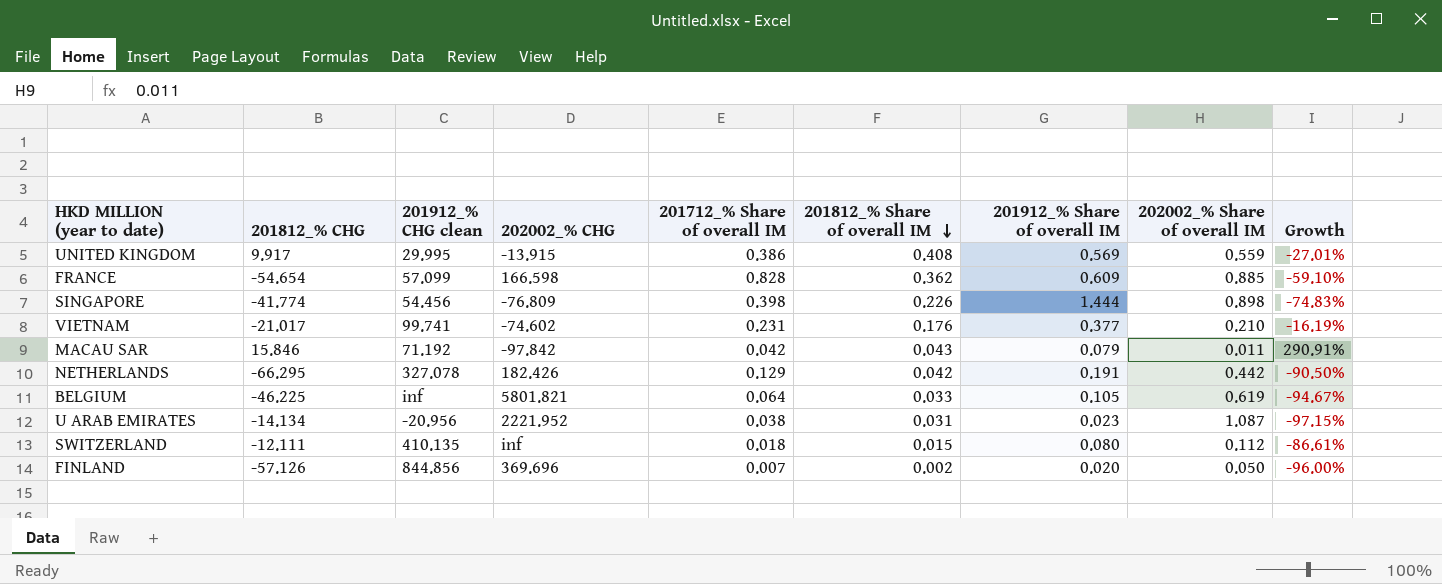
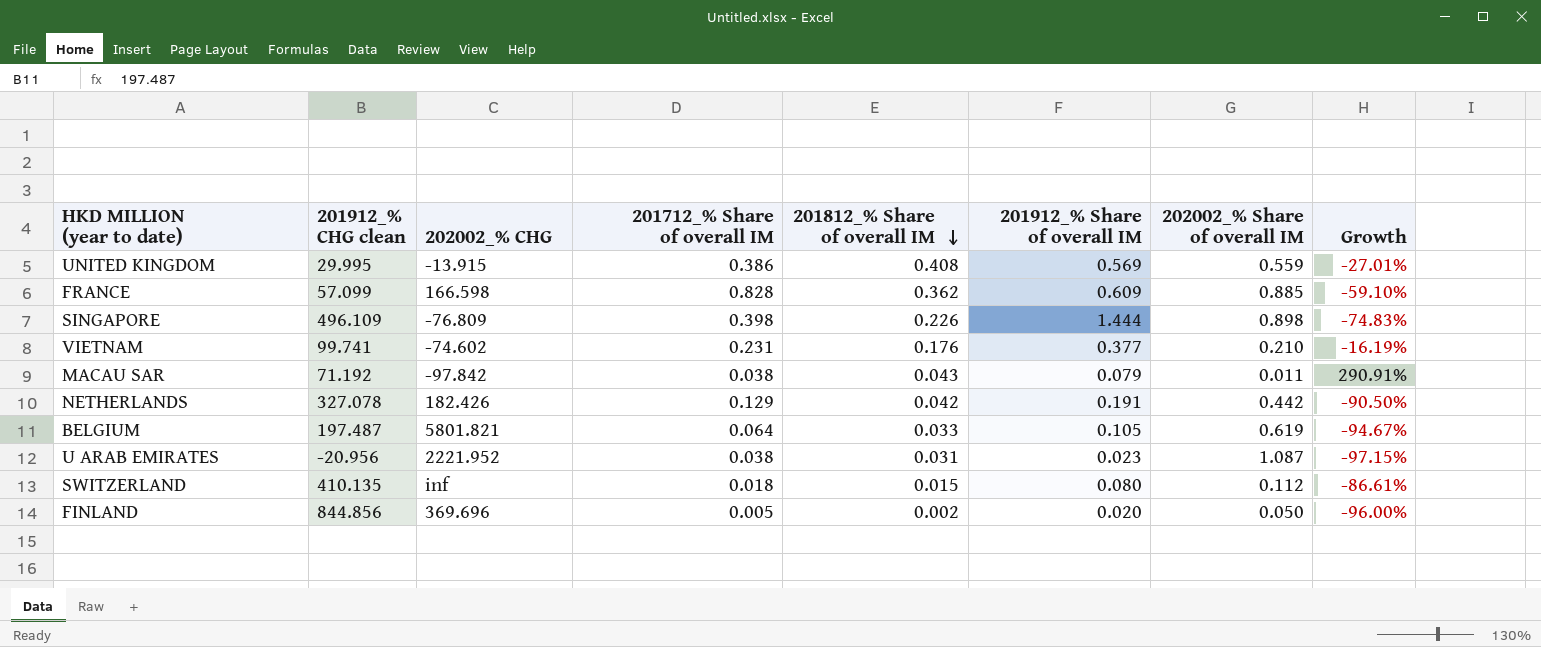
column 201812_% CHG | position: 2 -> none
SINGAPORE | 201912_% CHG clean: 54.456 -> 496.109
MACAU SAR | 201712_% Share of overall IM: 0.042 -> 0.038
BELGIUM | 201912_% CHG clean: inf -> 197.487
FINLAND | 201712_% Share of overall IM: 0.007 -> 0.005

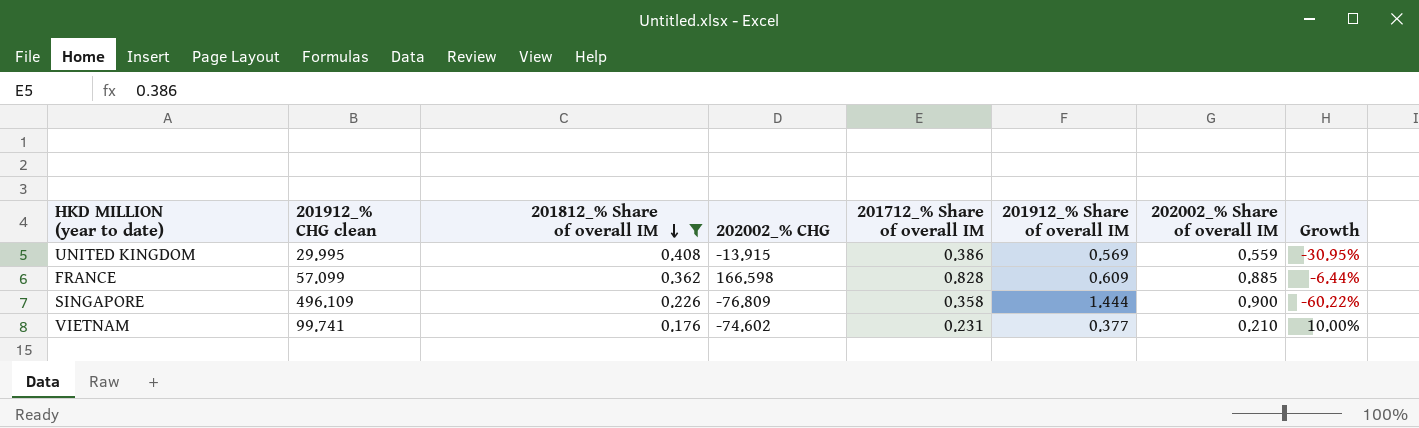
filter: none -> 201812_% Share of overall IM >= 0.176
column 201812_% Share of overall IM | position: 5 -> 3
column Growth | formula: ([201812_% Share of overall IM] - [202002_% Share of overall IM]) / [202002_% Share of overall IM] -> ([201712_% Share of overall IM] - [202002_% Share of overall IM]) / [202002_% Share of overall IM]
SINGAPORE | 201712_% Share of overall IM: 0.398 -> 0.358
SINGAPORE | 202002_% Share of overall IM: 0.898 -> 0.900

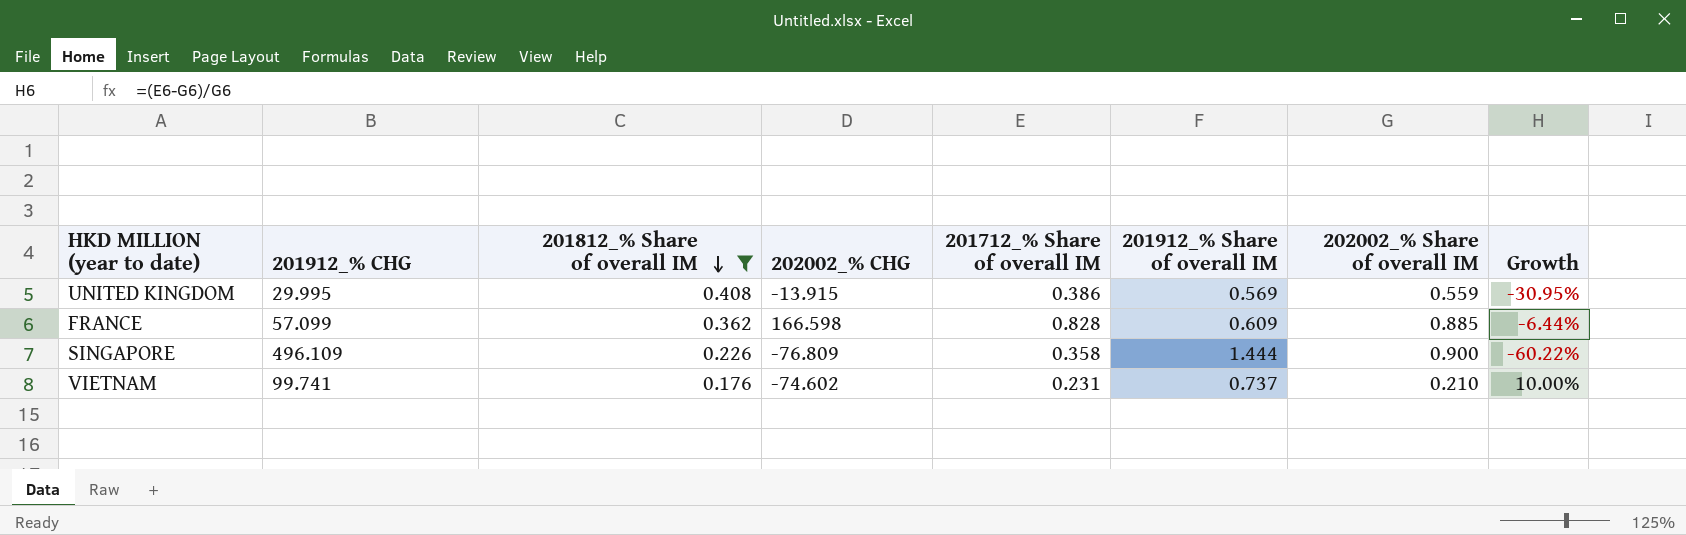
column name: 201912_% CHG clean -> 201912_% CHG
VIETNAM | 201912_% Share of overall IM: 0.377 -> 0.737

